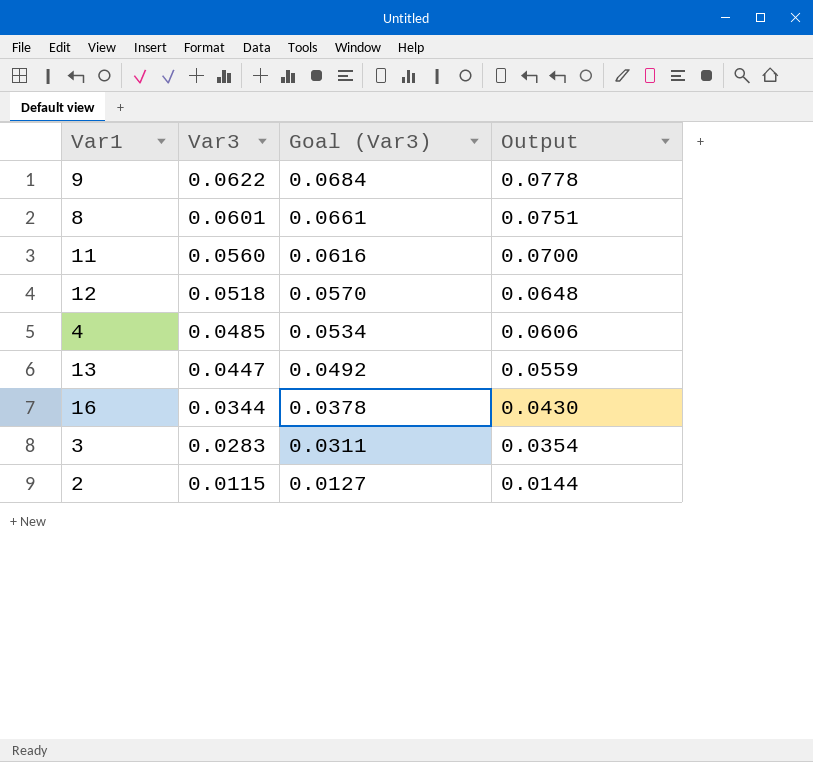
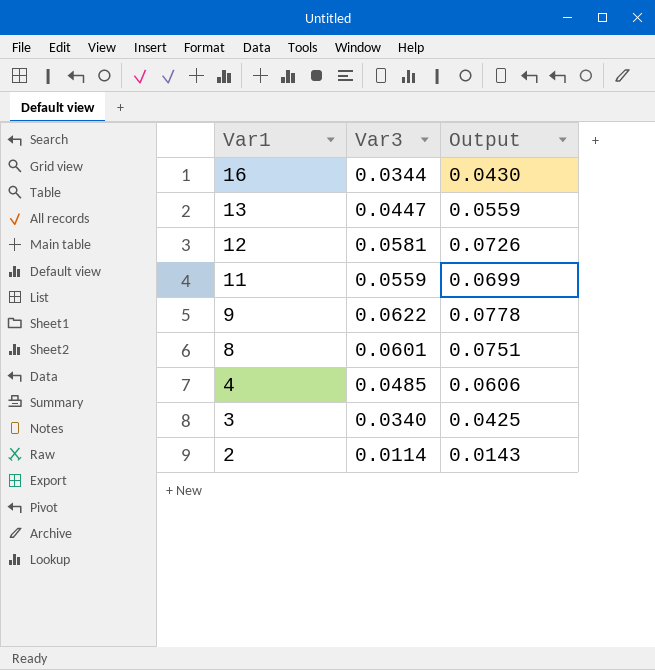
row order: Var3 descending -> Var1 descending
column Goal (Var3) | formula: [Var3] * 1.1 -> none
12 | Var3: 0.0518 -> 0.0581
12 | Output: 0.0648 -> 0.0726
11 | Var3: 0.0560 -> 0.0559
11 | Output: 0.0700 -> 0.0699
3 | Var3: 0.0283 -> 0.0340
3 | Output: 0.0354 -> 0.0425
2 | Var3: 0.0115 -> 0.0114
2 | Output: 0.0144 -> 0.0143

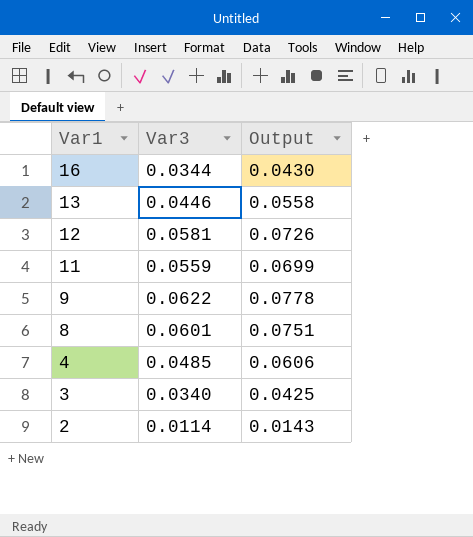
13 | Var3: 0.0447 -> 0.0446
13 | Output: 0.0559 -> 0.0558

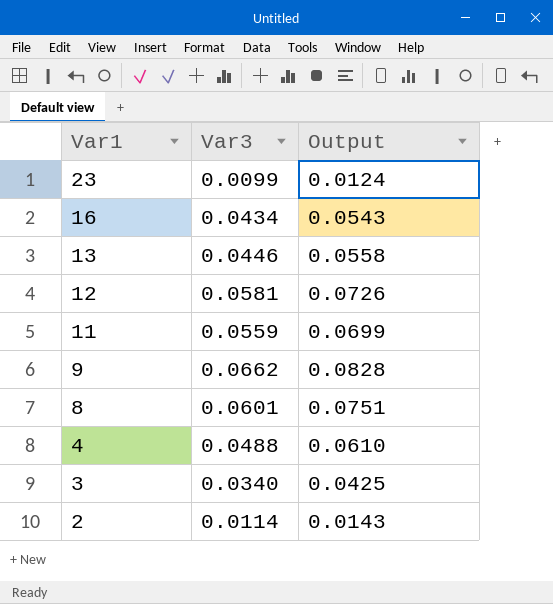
row 23: none -> 0.0099 | 0.0124
16 | Var3: 0.0344 -> 0.0434
16 | Output: 0.0430 -> 0.0543
9 | Var3: 0.0622 -> 0.0662
9 | Output: 0.0778 -> 0.0828
4 | Var3: 0.0485 -> 0.0488
4 | Output: 0.0606 -> 0.0610

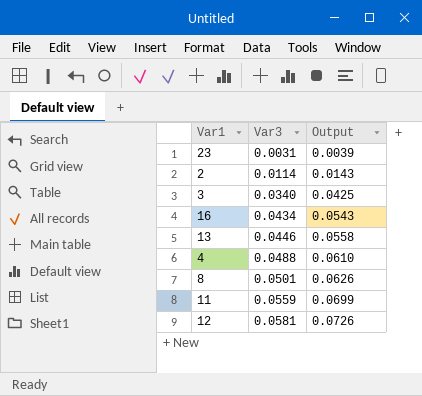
row order: Var1 descending -> Var3 ascending
row 9: 0.0662 | 0.0828 -> none
23 | Var3: 0.0099 -> 0.0031
23 | Output: 0.0124 -> 0.0039
8 | Var3: 0.0601 -> 0.0501
8 | Output: 0.0751 -> 0.0626

